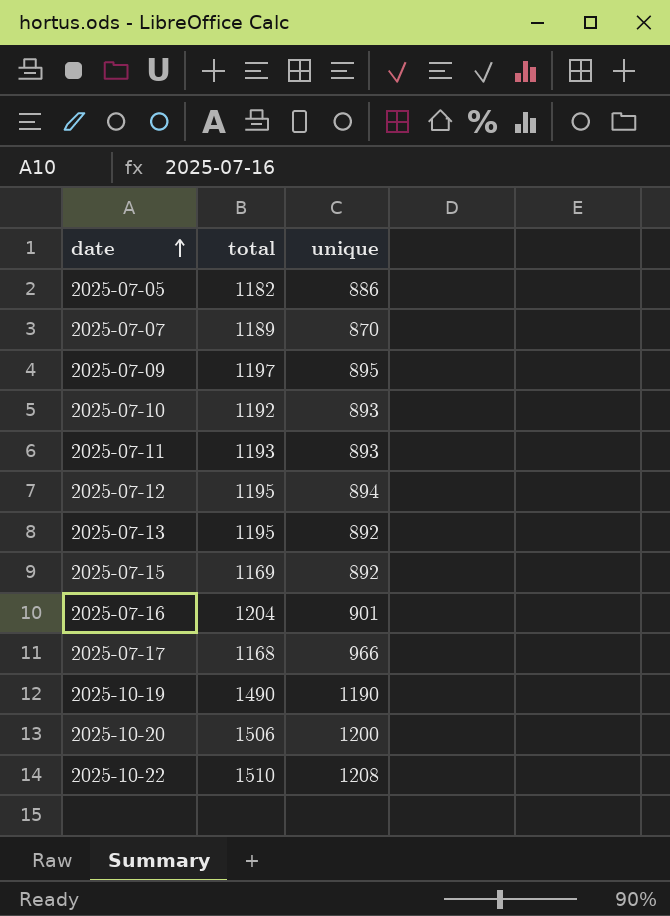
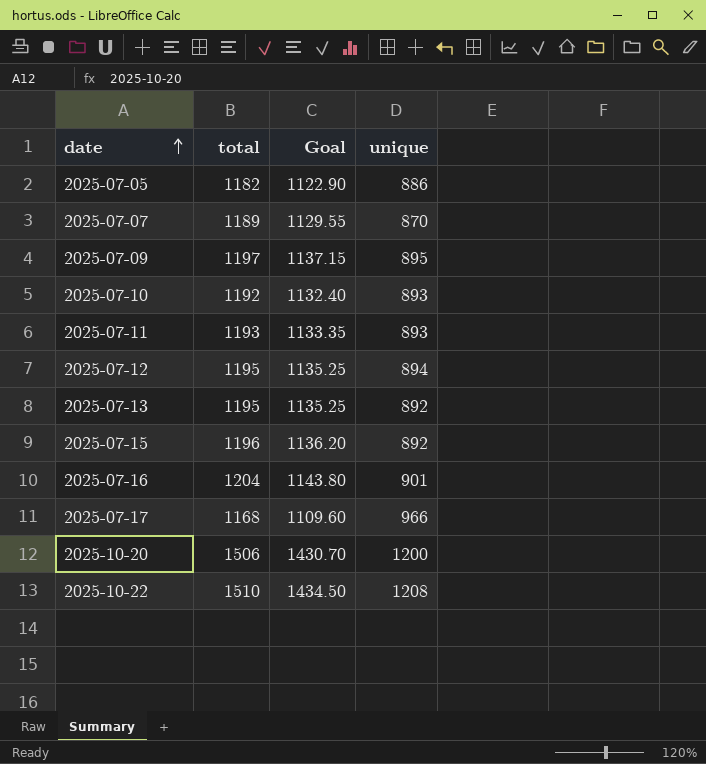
column Goal | formula: none -> [total] * 0.95
row 2025-10-19: 1490 | 1190 -> none
2025-07-15 | total: 1169 -> 1196

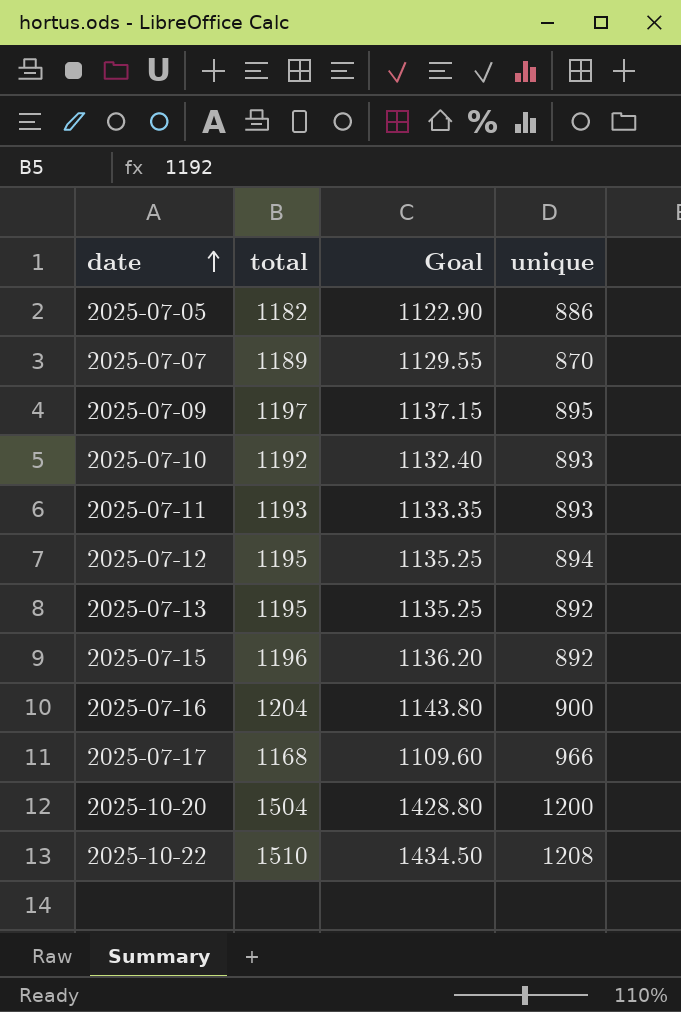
2025-07-16 | unique: 901 -> 900
2025-10-20 | total: 1506 -> 1504
2025-10-20 | Goal: 1430.70 -> 1428.80

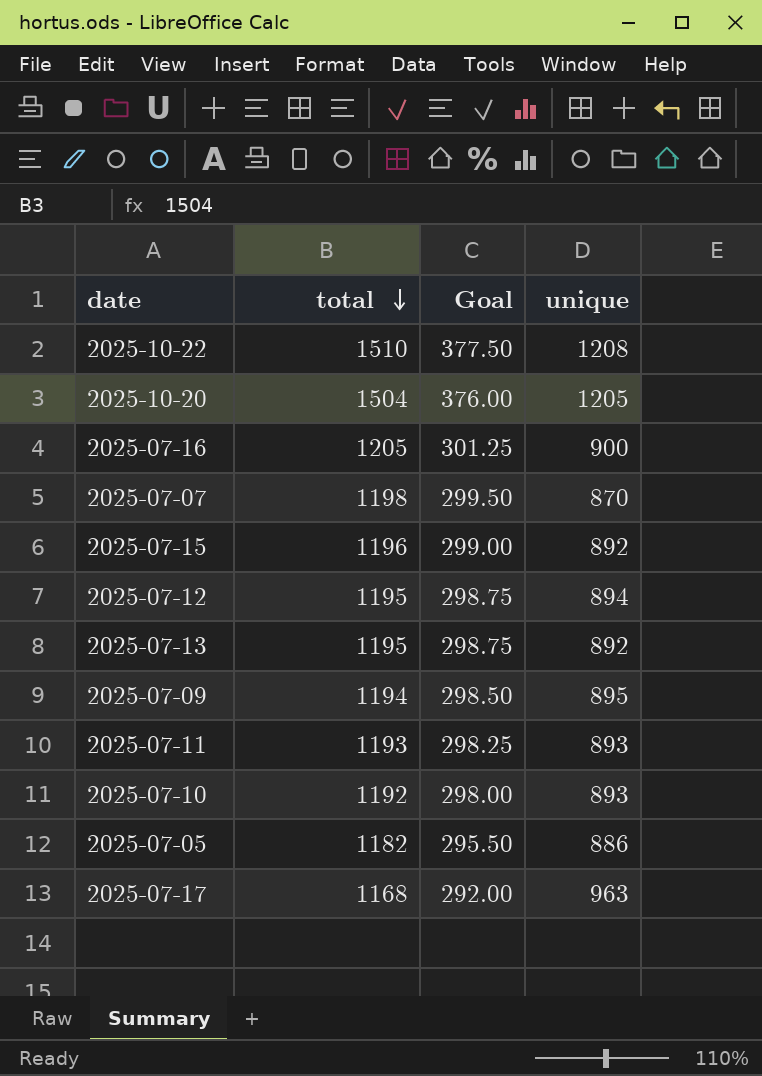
row order: date ascending -> total descending
column Goal | formula: [total] * 0.95 -> [total] * 0.25
2025-10-20 | unique: 1200 -> 1205
2025-07-16 | total: 1204 -> 1205
2025-07-07 | total: 1189 -> 1198
2025-07-09 | total: 1197 -> 1194
2025-07-17 | unique: 966 -> 963

